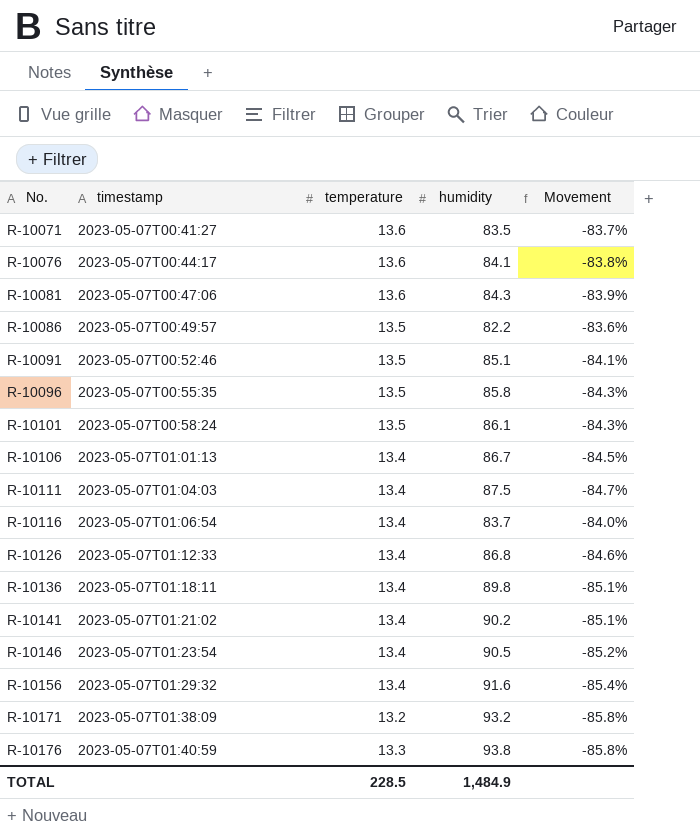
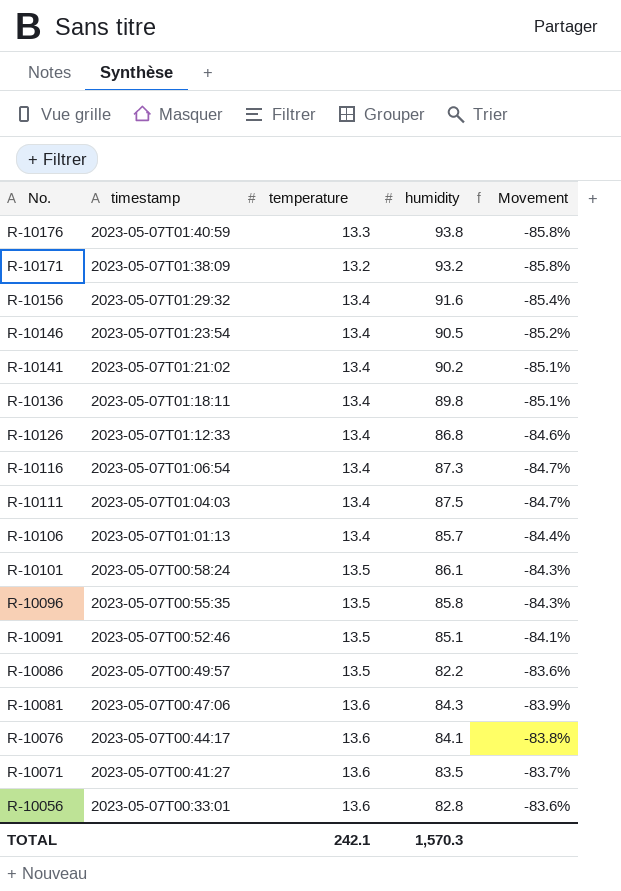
row order: No. ascending -> No. descending
R-10116 | humidity: 83.7 -> 87.3
R-10116 | Movement: -84.0% -> -84.7%
R-10106 | humidity: 86.7 -> 85.7
R-10106 | Movement: -84.5% -> -84.4%
row R-10056: none -> 2023-05-07T00:33:01 | 13.6 | 82.8 | -83.6%
TOTAL | temperature: 228.5 -> 242.1
TOTAL | humidity: 1,484.9 -> 1,570.3

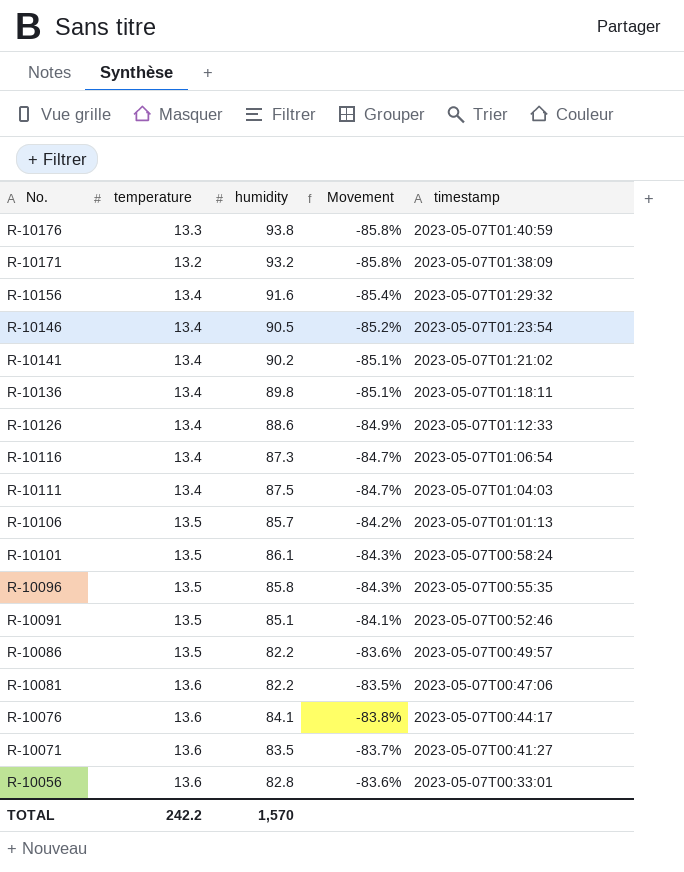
column timestamp | position: 2 -> 5
R-10126 | humidity: 86.8 -> 88.6
R-10126 | Movement: -84.6% -> -84.9%
R-10106 | temperature: 13.4 -> 13.5
R-10106 | Movement: -84.4% -> -84.2%
R-10081 | humidity: 84.3 -> 82.2
R-10081 | Movement: -83.9% -> -83.5%
TOTAL | temperature: 242.1 -> 242.2
TOTAL | humidity: 1,570.3 -> 1,570

